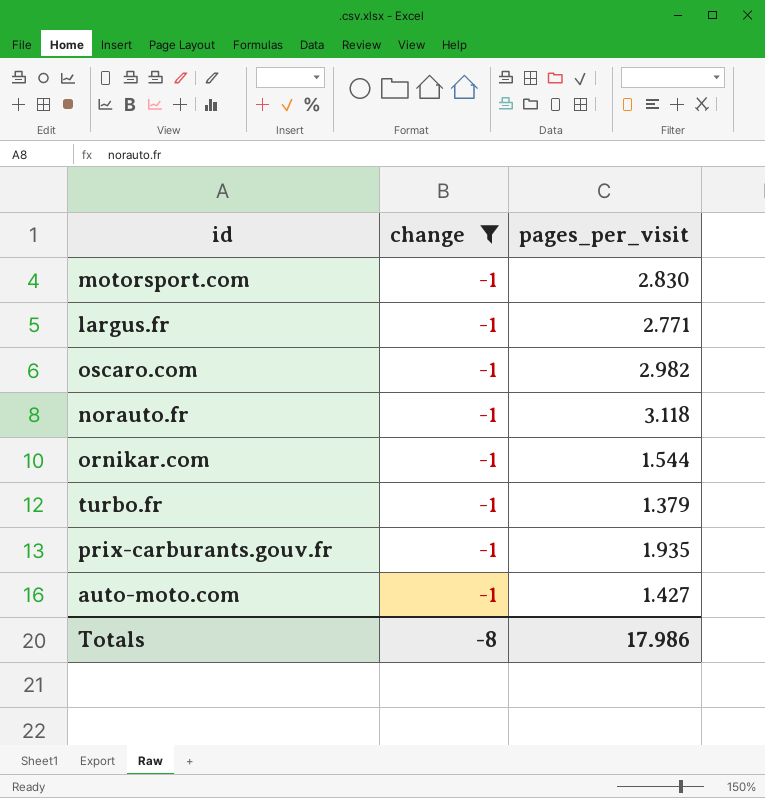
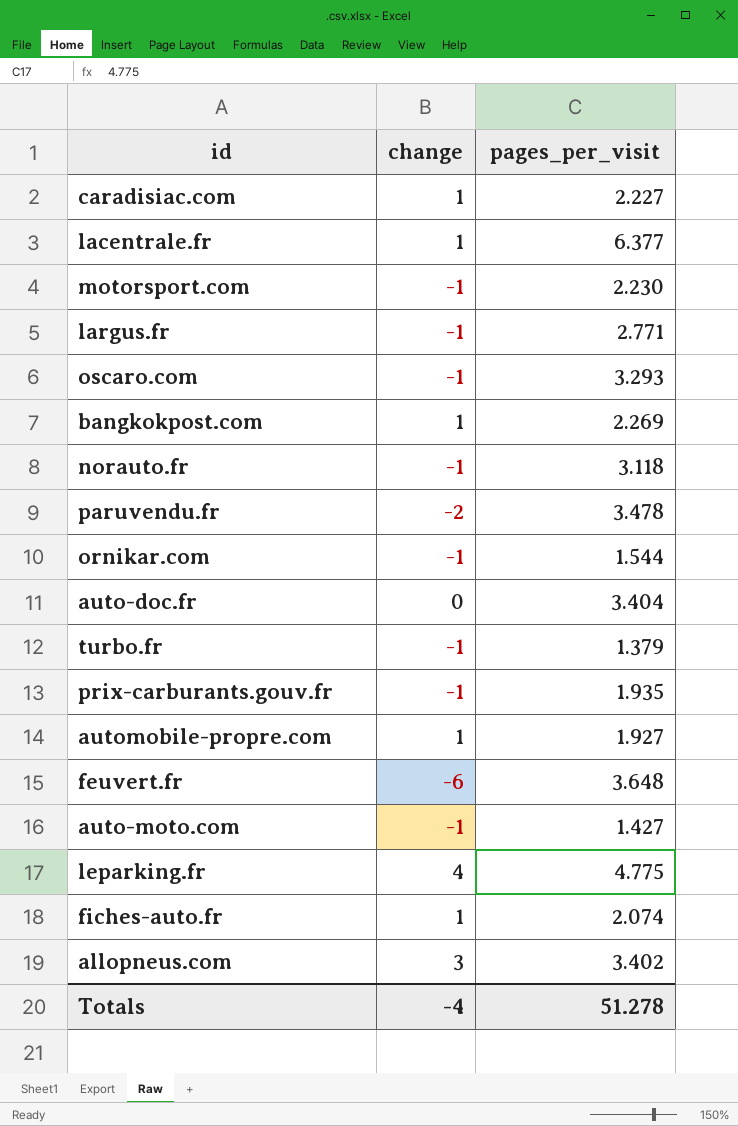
filter: change = -1 -> none
motorsport.com | pages_per_visit: 2.830 -> 2.230
oscaro.com | pages_per_visit: 2.982 -> 3.293
Totals | change: -8 -> -4
Totals | pages_per_visit: 17.986 -> 51.278

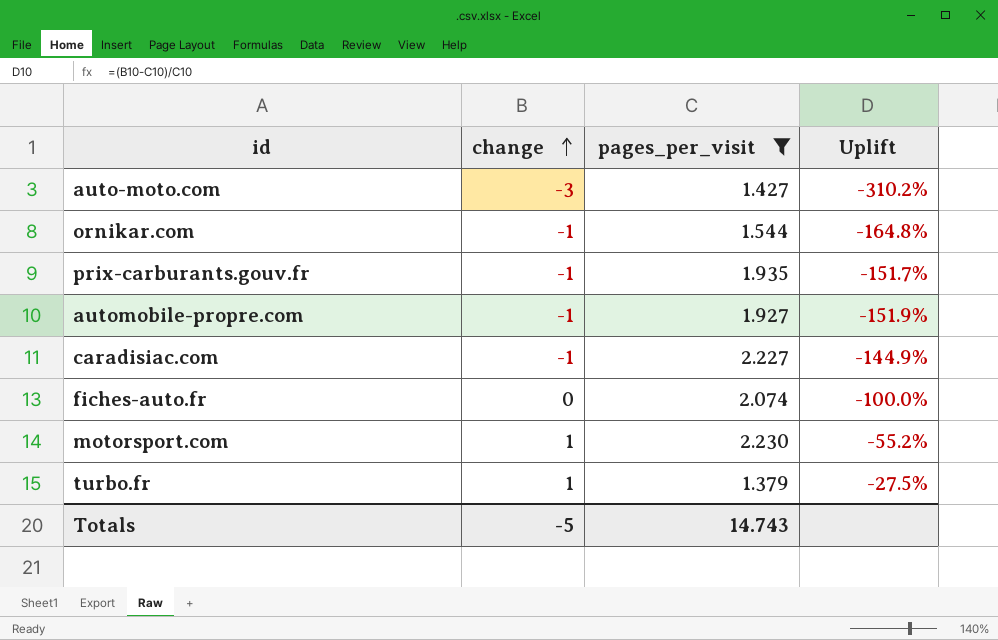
filter: none -> pages_per_visit <= 2.230
row order: none -> change ascending
column Uplift | formula: none -> ([change] - [pages_per_visit]) / [pages_per_visit]
auto-moto.com | change: -1 -> -3
automobile-propre.com | change: 1 -> -1
caradisiac.com | change: 1 -> -1
fiches-auto.fr | change: 1 -> 0
motorsport.com | change: -1 -> 1
turbo.fr | change: -1 -> 1
Totals | change: -4 -> -5
Totals | pages_per_visit: 51.278 -> 14.743

